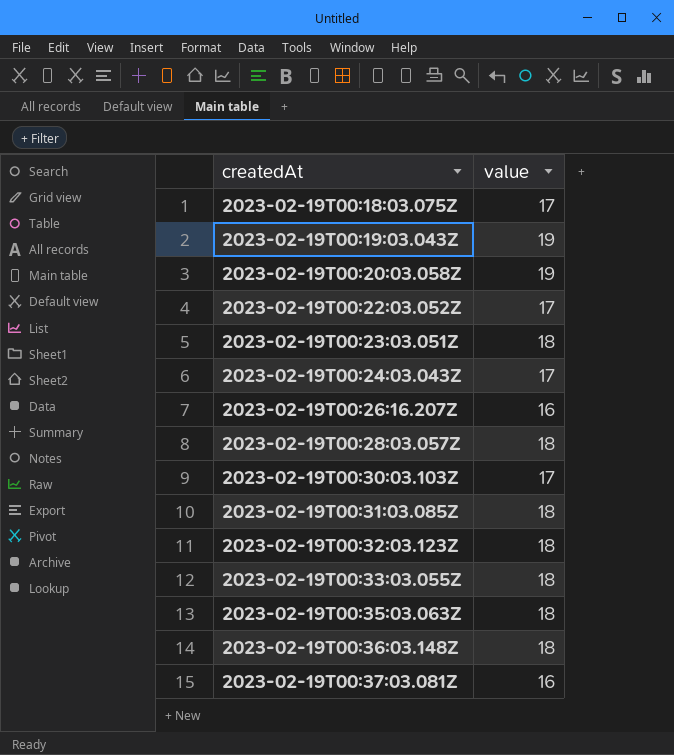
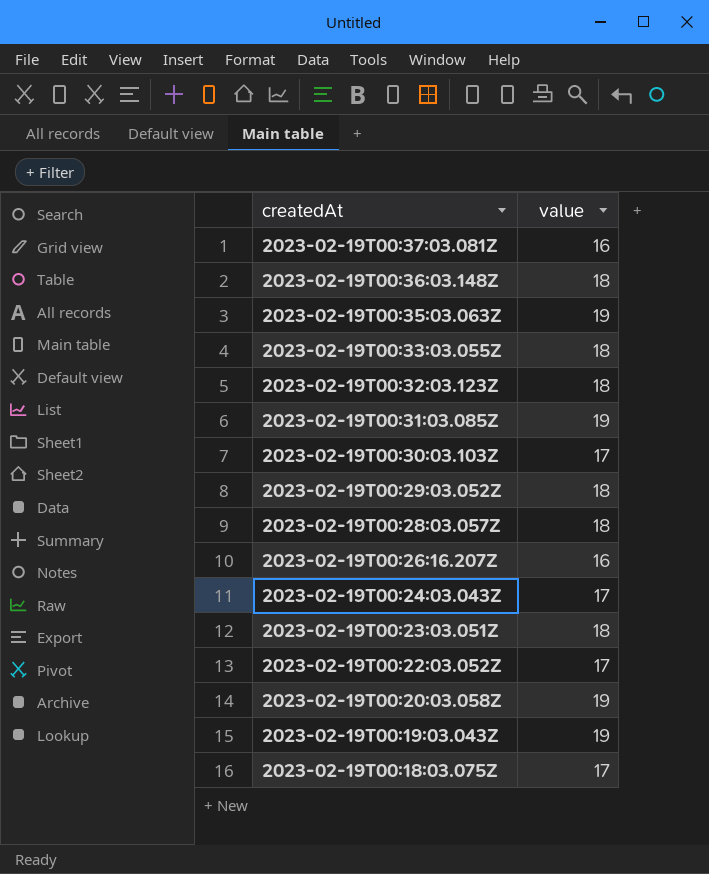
row order: createdAt ascending -> createdAt descending
2023-02-19T00:35:03.063Z | value: 18 -> 19
2023-02-19T00:31:03.085Z | value: 18 -> 19
row 2023-02-19T00:29:03.052Z: none -> 18

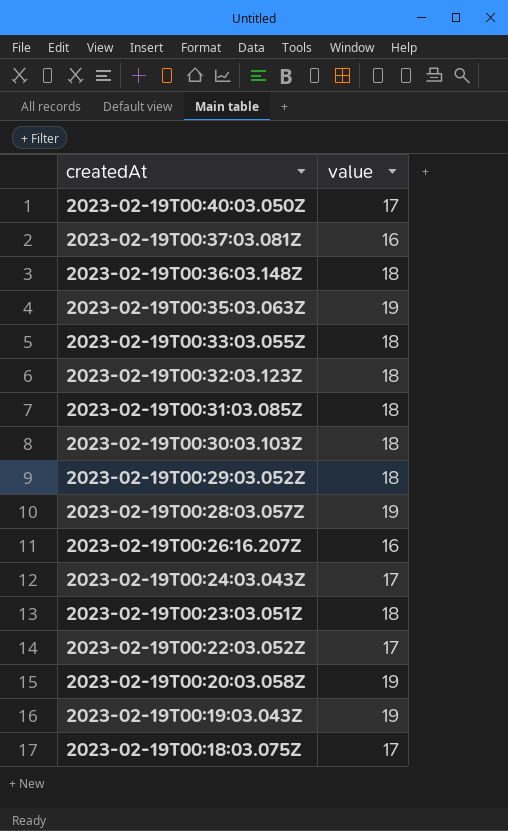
row 2023-02-19T00:40:03.050Z: none -> 17
2023-02-19T00:31:03.085Z | value: 19 -> 18
2023-02-19T00:30:03.103Z | value: 17 -> 18
2023-02-19T00:28:03.057Z | value: 18 -> 19

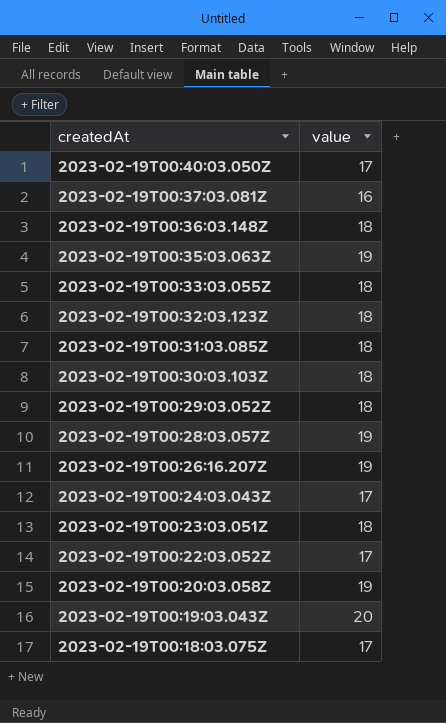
2023-02-19T00:26:16.207Z | value: 16 -> 19
2023-02-19T00:19:03.043Z | value: 19 -> 20

